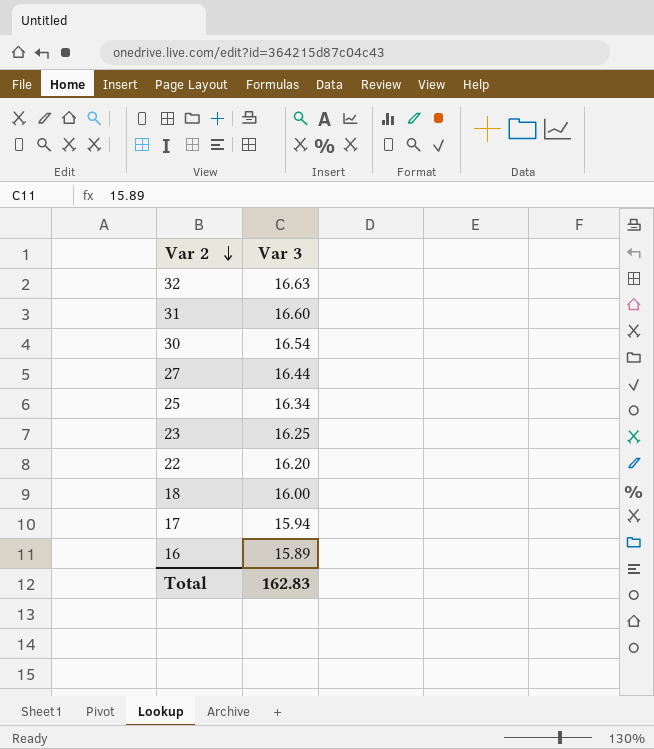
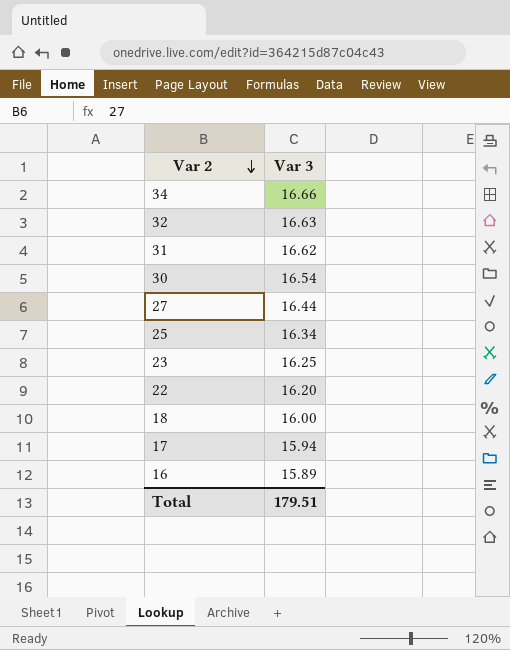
row 34: none -> 16.66
31 | Var 3: 16.60 -> 16.62
Total | Var 3: 162.83 -> 179.51

